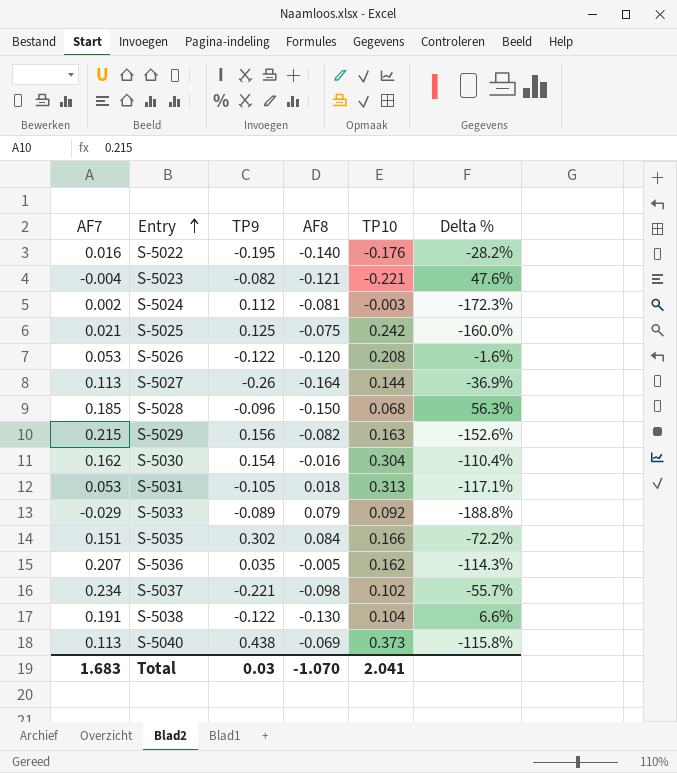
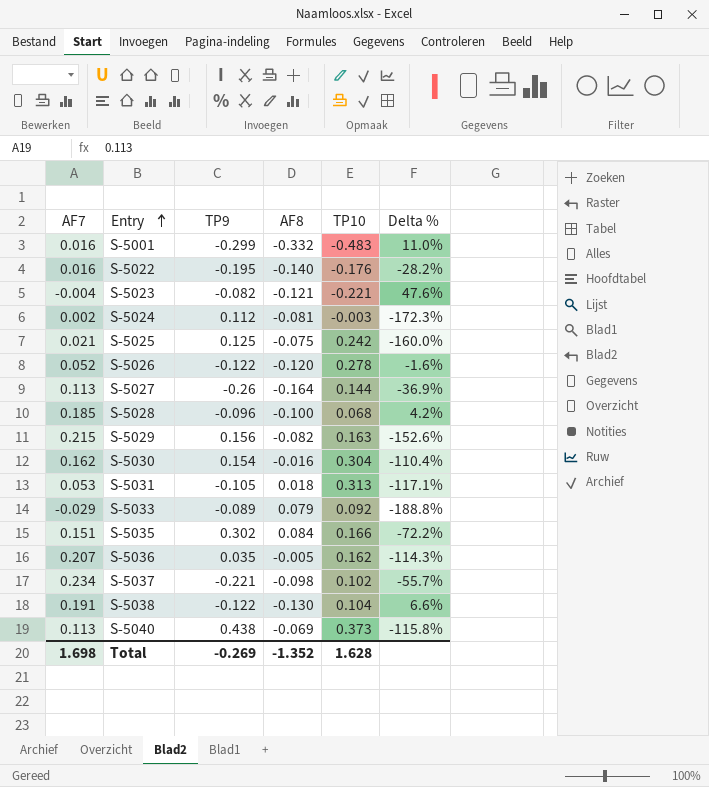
row S-5001: none -> 0.016 | -0.299 | -0.332 | -0.483 | 11.0%
S-5026 | AF7: 0.053 -> 0.052
S-5026 | TP10: 0.208 -> 0.278
S-5028 | AF8: -0.150 -> -0.100
S-5028 | Delta %: 56.3% -> 4.2%
Total | AF7: 1.683 -> 1.698
Total | TP9: 0.03 -> -0.269
Total | AF8: -1.070 -> -1.352
Total | TP10: 2.041 -> 1.628

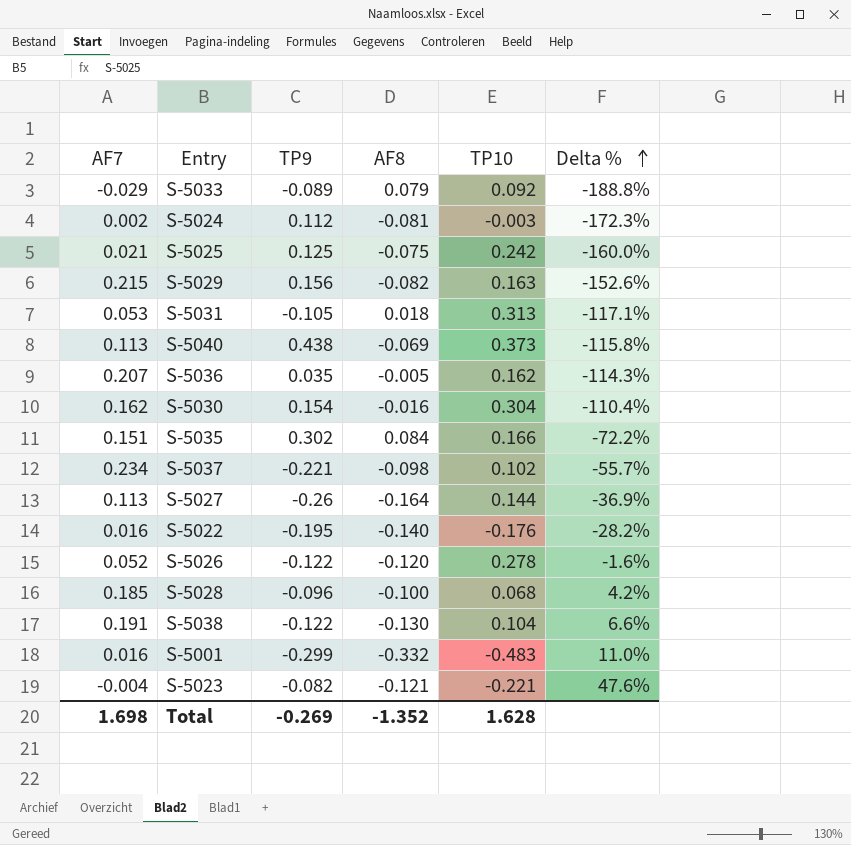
row order: Entry ascending -> Delta % ascending

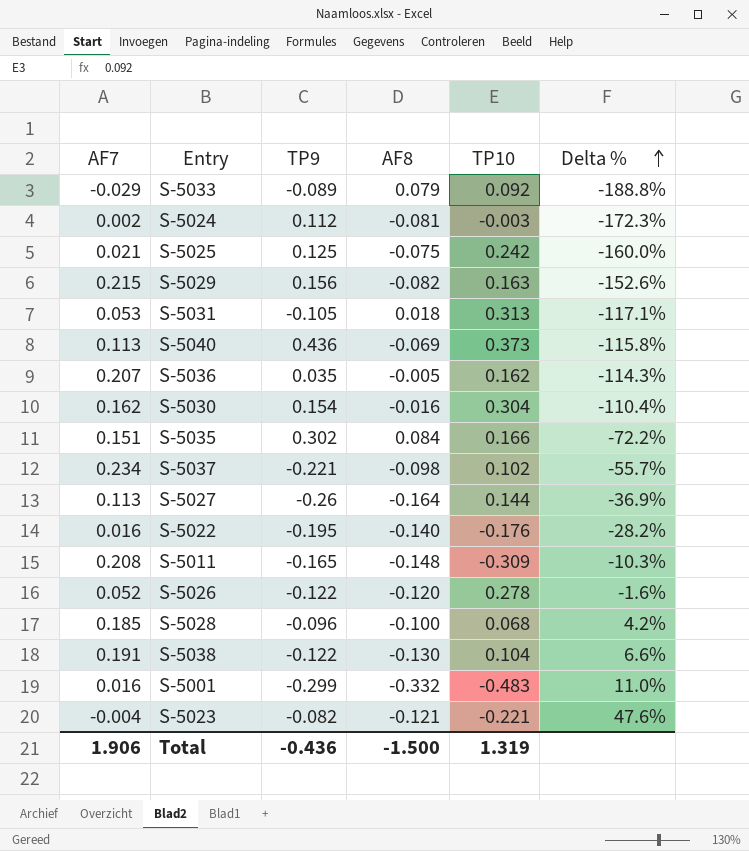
S-5040 | TP9: 0.438 -> 0.436
row S-5011: none -> 0.208 | -0.165 | -0.148 | -0.309 | -10.3%
Total | AF7: 1.698 -> 1.906
Total | TP9: -0.269 -> -0.436
Total | AF8: -1.352 -> -1.500
Total | TP10: 1.628 -> 1.319

